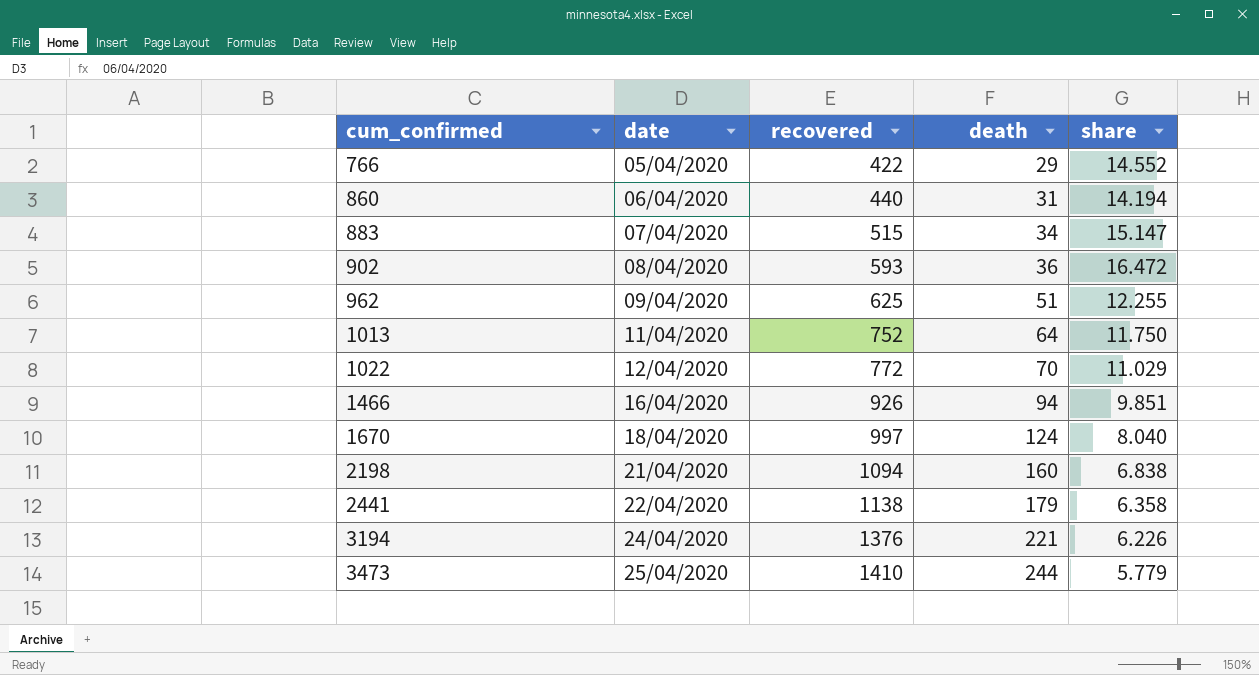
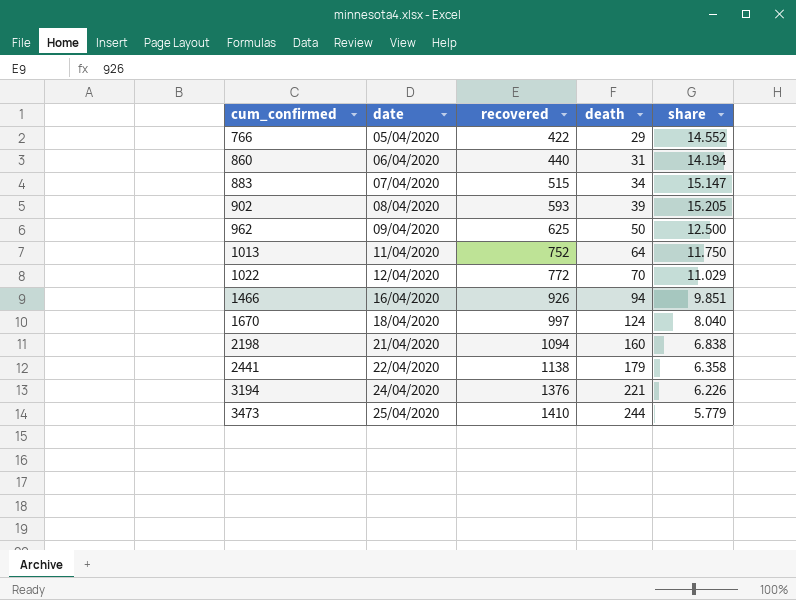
902 | death: 36 -> 39
902 | share: 16.472 -> 15.205
962 | death: 51 -> 50
962 | share: 12.255 -> 12.500

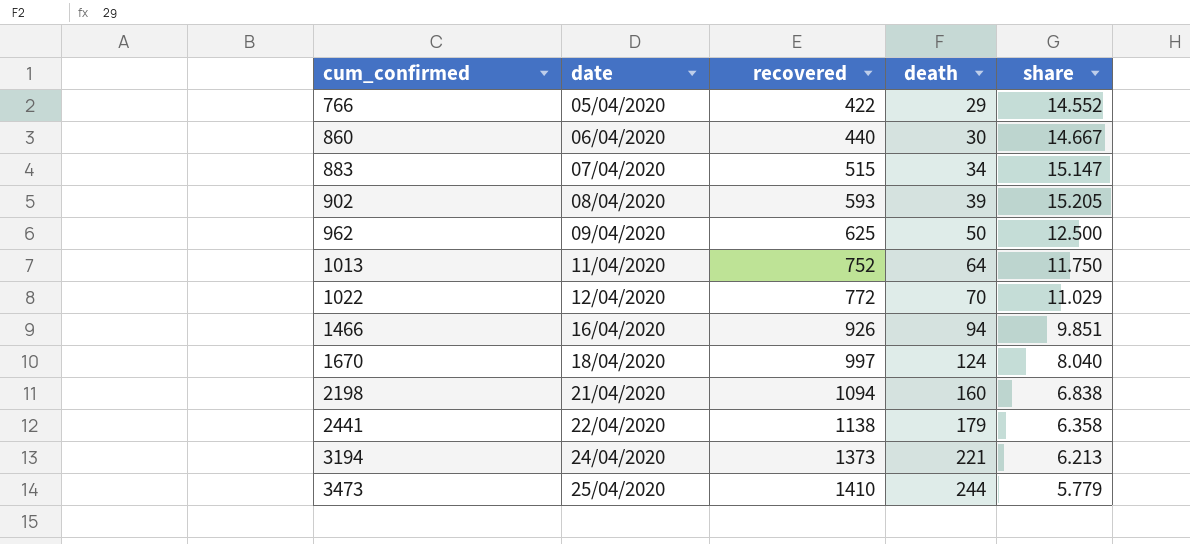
860 | death: 31 -> 30
860 | share: 14.194 -> 14.667
3194 | recovered: 1376 -> 1373
3194 | share: 6.226 -> 6.213

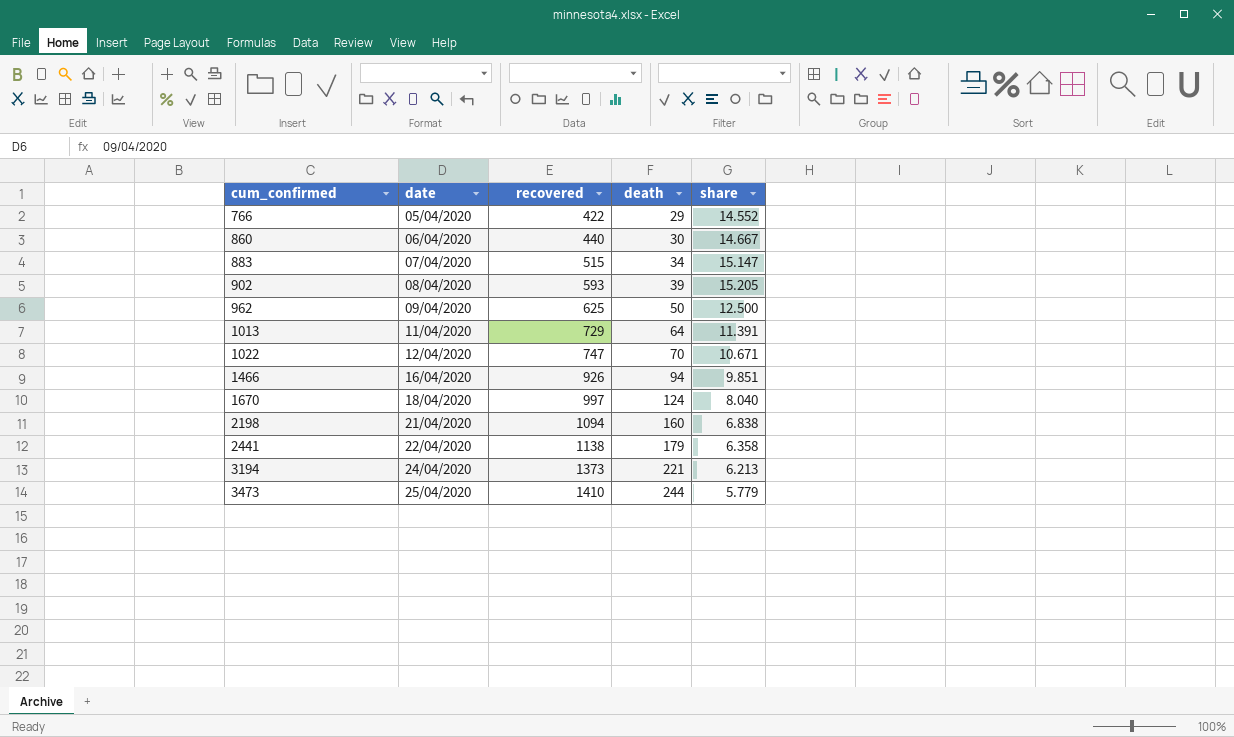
1013 | recovered: 752 -> 729
1013 | share: 11.750 -> 11.391
1022 | recovered: 772 -> 747
1022 | share: 11.029 -> 10.671

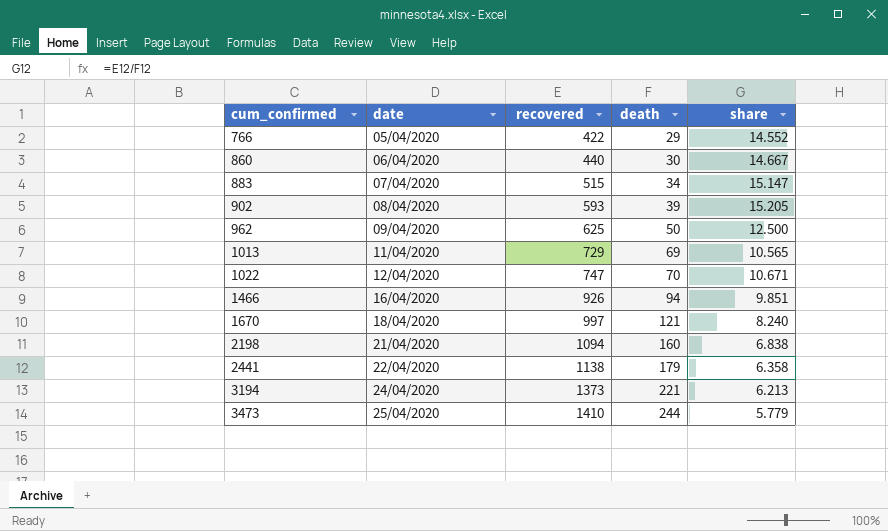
1013 | death: 64 -> 69
1013 | share: 11.391 -> 10.565
1670 | death: 124 -> 121
1670 | share: 8.040 -> 8.240

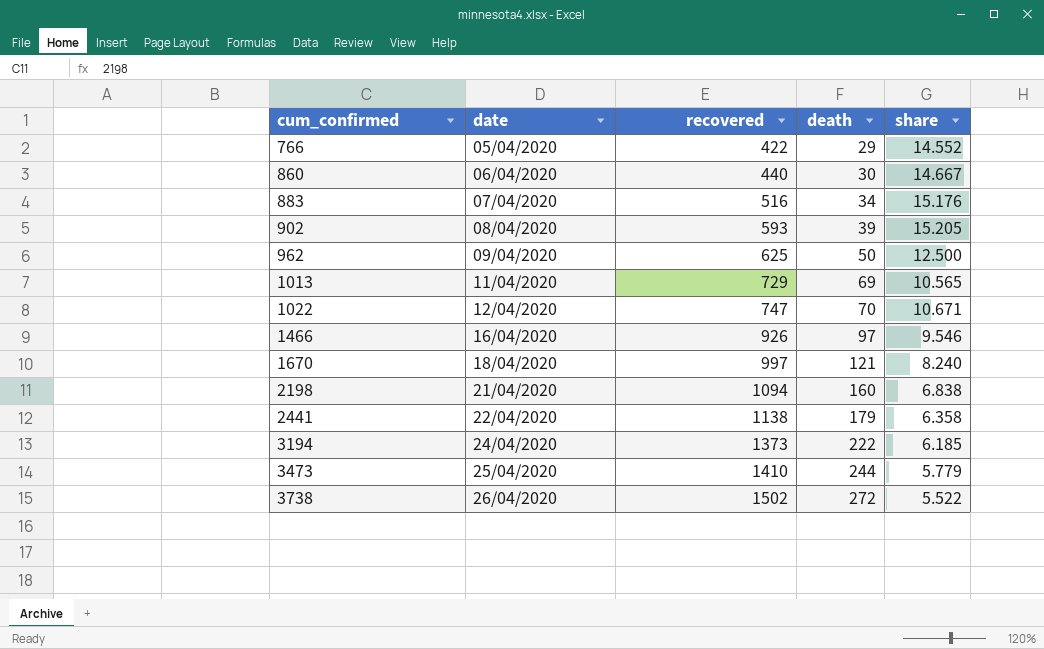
883 | recovered: 515 -> 516
883 | share: 15.147 -> 15.176
1466 | death: 94 -> 97
1466 | share: 9.851 -> 9.546
3194 | death: 221 -> 222
3194 | share: 6.213 -> 6.185
row 3738: none -> 26/04/2020 | 1502 | 272 | 5.522

